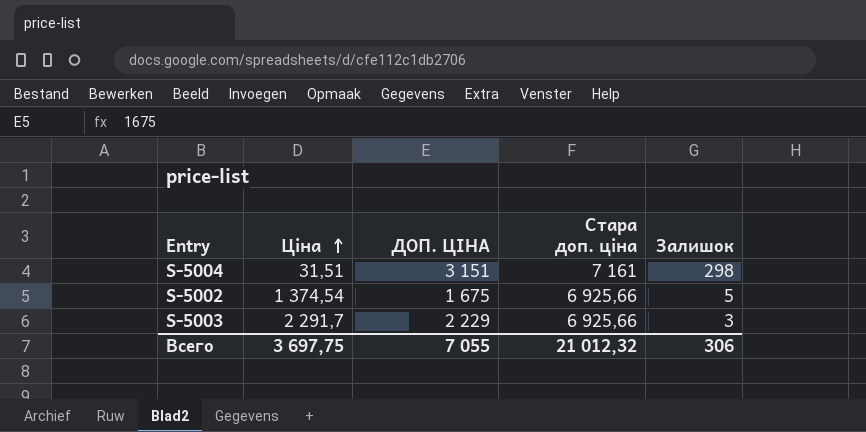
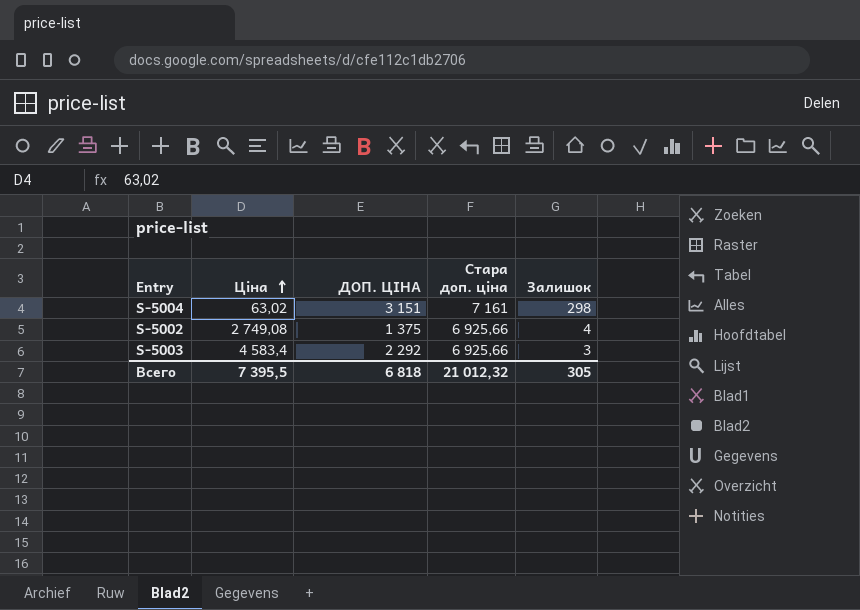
S-5004 | Ціна: 31,51 -> 63,02
S-5002 | Ціна: 1 374,54 -> 2 749,08
S-5002 | ДОП. ЦІНА: 1 675 -> 1 375
S-5002 | Залишок: 5 -> 4
S-5003 | Ціна: 2 291,7 -> 4 583,4
S-5003 | ДОП. ЦІНА: 2 229 -> 2 292
Всего | Ціна: 3 697,75 -> 7 395,5
Всего | ДОП. ЦІНА: 7 055 -> 6 818
Всего | Залишок: 306 -> 305

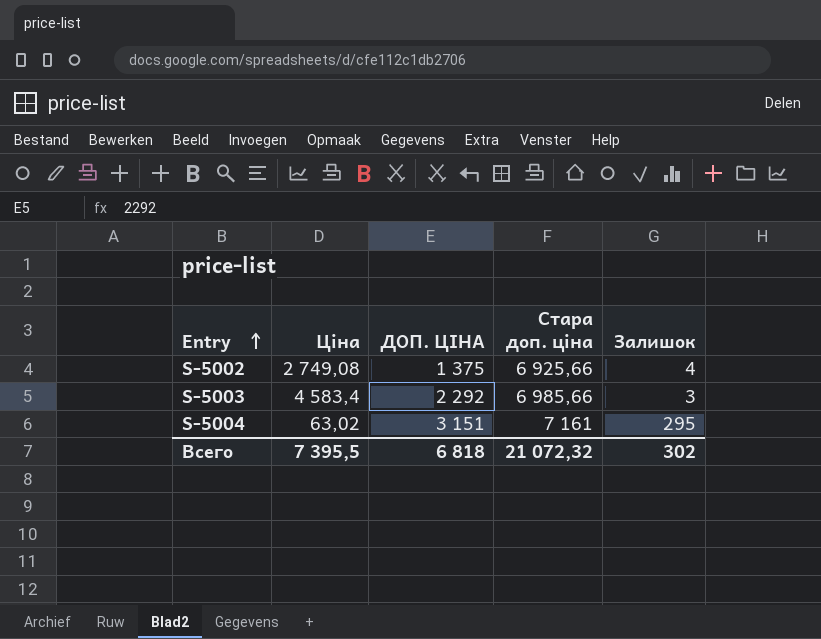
row order: Ціна ascending -> Entry ascending
S-5003 | Стара доп. ціна: 6 925,66 -> 6 985,66
S-5004 | Залишок: 298 -> 295
Всего | Стара доп. ціна: 21 012,32 -> 21 072,32
Всего | Залишок: 305 -> 302

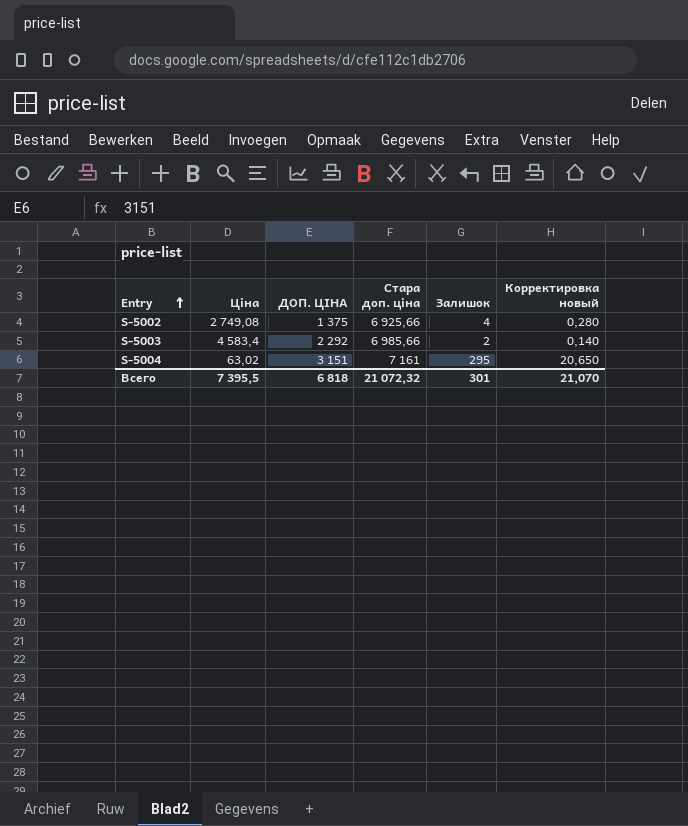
column Корректировка новый | formula: none -> [Залишок] * 0,07
S-5003 | Залишок: 3 -> 2
Всего | Залишок: 302 -> 301

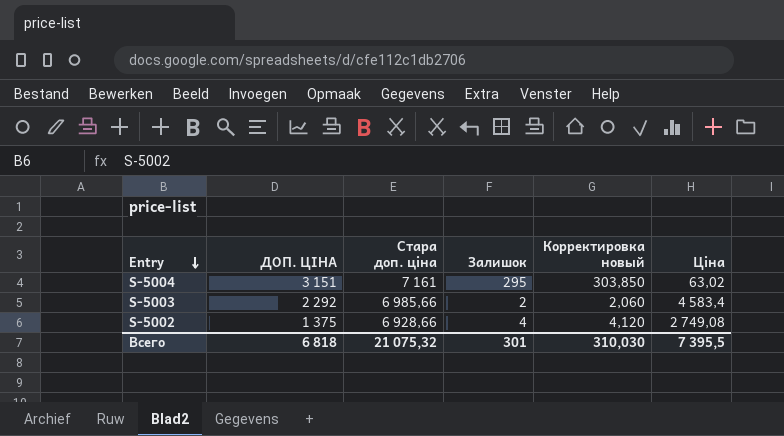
row order: Entry ascending -> Entry descending
column Корректировка новый | formula: [Залишок] * 0,07 -> [Залишок] * 1,03
column Ціна | position: 2 -> 6
S-5002 | Стара доп. ціна: 6 925,66 -> 6 928,66
Всего | Стара доп. ціна: 21 072,32 -> 21 075,32
Всего | Корректировка новый: 21,070 -> 310,030

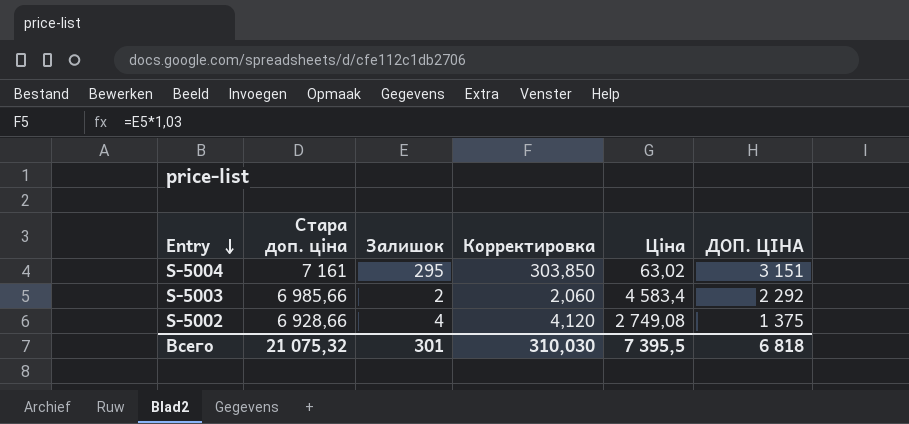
column name: Корректировка новый -> Корректировка
column ДОП. ЦІНА | position: 2 -> 6

